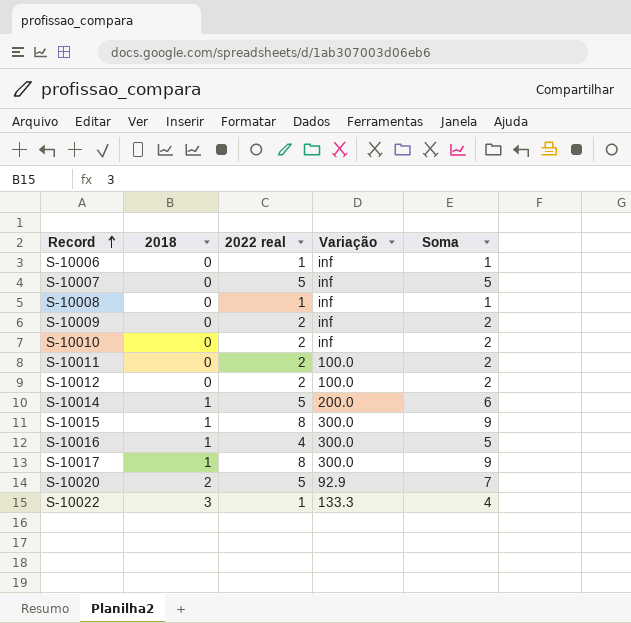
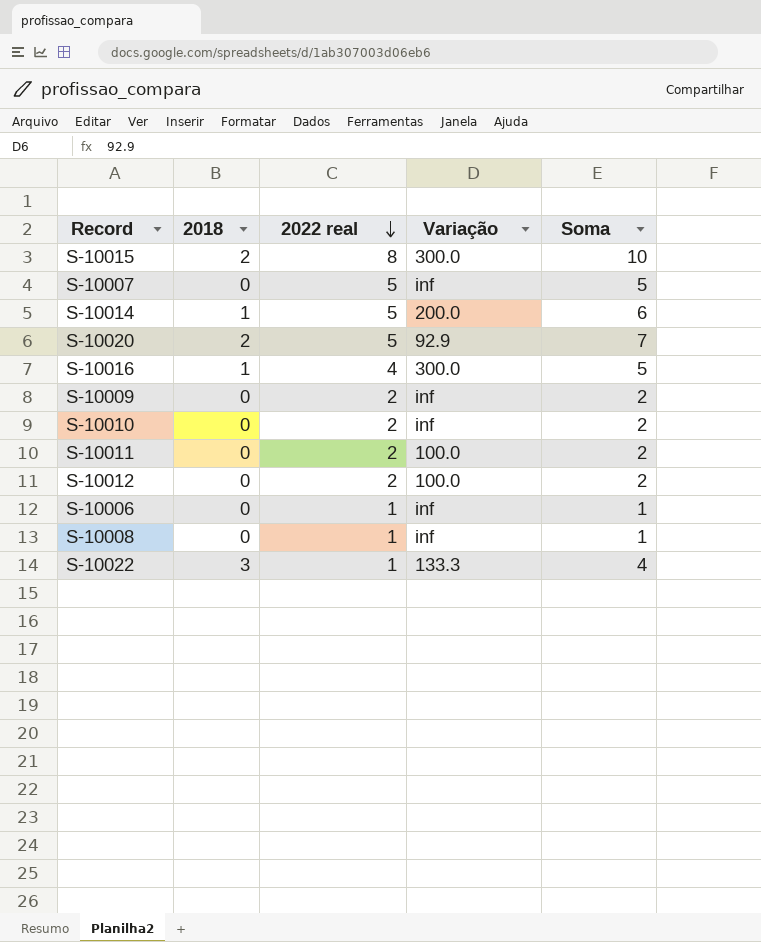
row order: Record ascending -> 2022 real descending
row S-10017: 1 | 8 | 300.0 | 9 -> none
S-10015 | 2018: 1 -> 2
S-10015 | Soma: 9 -> 10

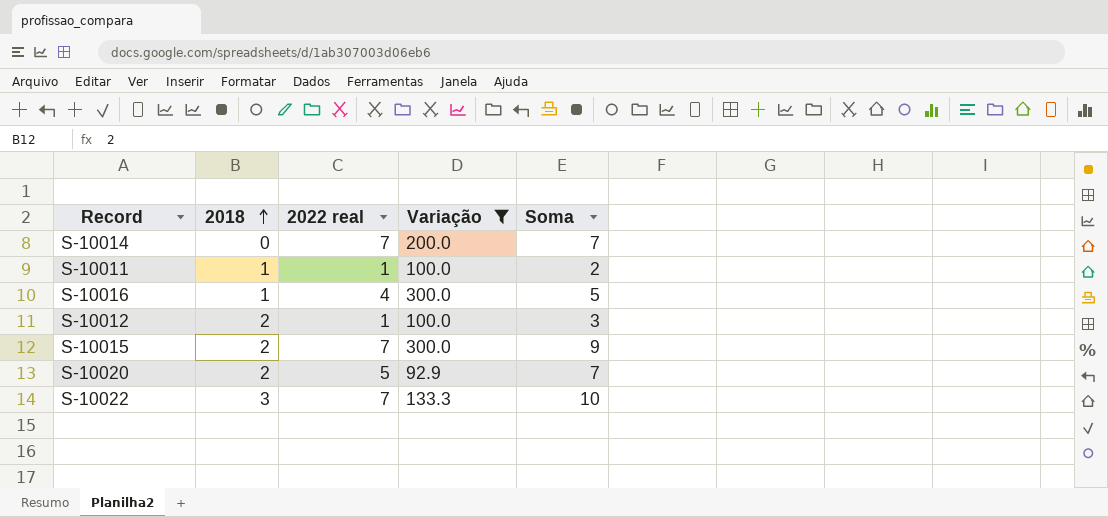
filter: none -> Variação != inf
row order: 2022 real descending -> 2018 ascending
S-10014 | 2018: 1 -> 0
S-10014 | 2022 real: 5 -> 7
S-10014 | Soma: 6 -> 7
S-10011 | 2018: 0 -> 1
S-10011 | 2022 real: 2 -> 1
S-10012 | 2018: 0 -> 2
S-10012 | 2022 real: 2 -> 1
S-10012 | Soma: 2 -> 3
S-10015 | 2022 real: 8 -> 7
S-10015 | Soma: 10 -> 9
S-10022 | 2022 real: 1 -> 7
S-10022 | Soma: 4 -> 10

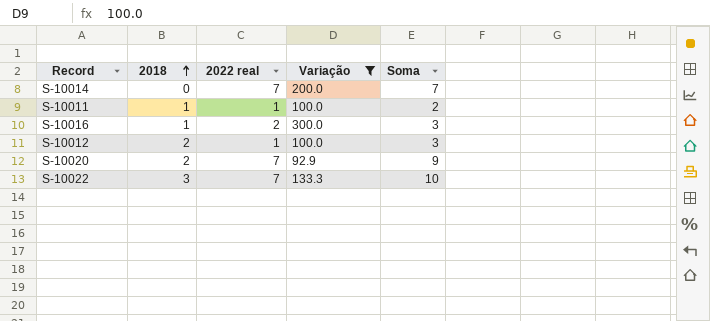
row S-10015: 2 | 7 | 300.0 | 9 -> none
S-10016 | 2022 real: 4 -> 2
S-10016 | Soma: 5 -> 3
S-10020 | 2022 real: 5 -> 7
S-10020 | Soma: 7 -> 9

